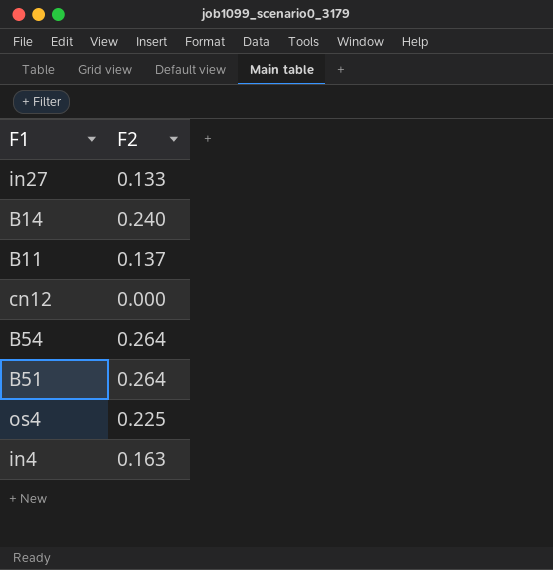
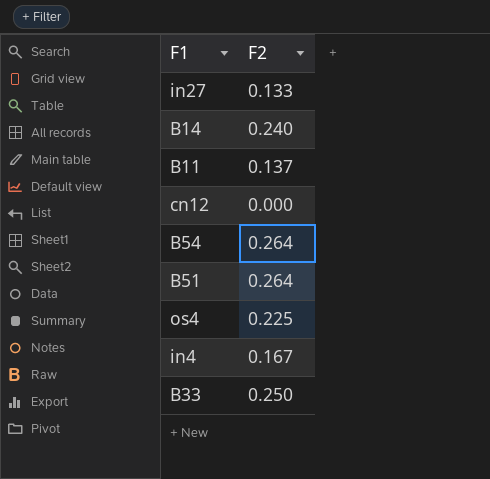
in4 | F2: 0.163 -> 0.167
row B33: none -> 0.250

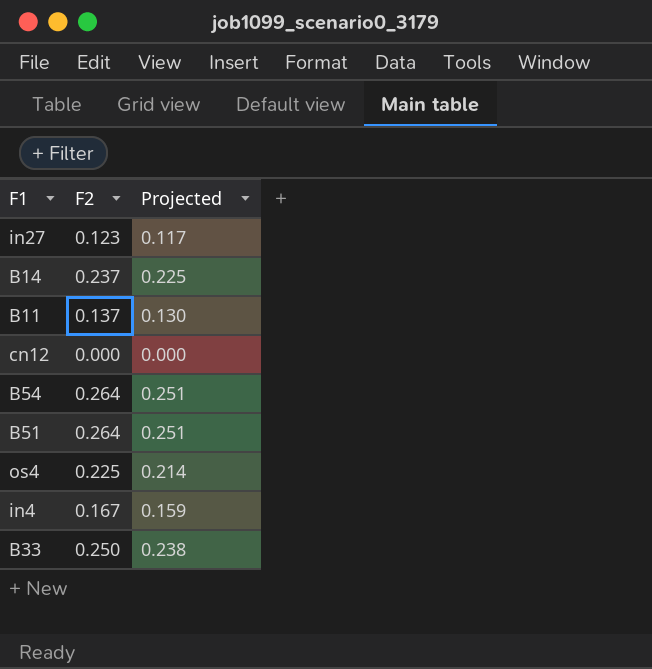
column Projected | formula: none -> [F2] * 0.95
in27 | F2: 0.133 -> 0.123
B14 | F2: 0.240 -> 0.237

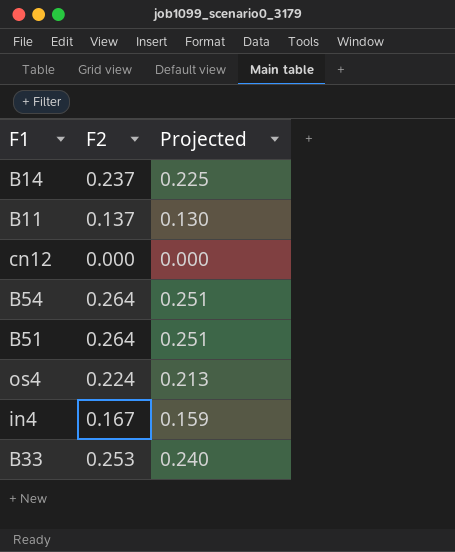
row in27: 0.123 | 0.117 -> none
os4 | F2: 0.225 -> 0.224
os4 | Projected: 0.214 -> 0.213
B33 | F2: 0.250 -> 0.253
B33 | Projected: 0.238 -> 0.240

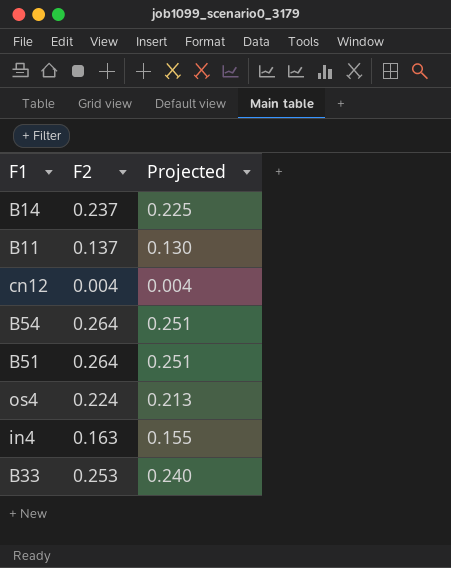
cn12 | F2: 0.000 -> 0.004
cn12 | Projected: 0.000 -> 0.004
in4 | F2: 0.167 -> 0.163
in4 | Projected: 0.159 -> 0.155

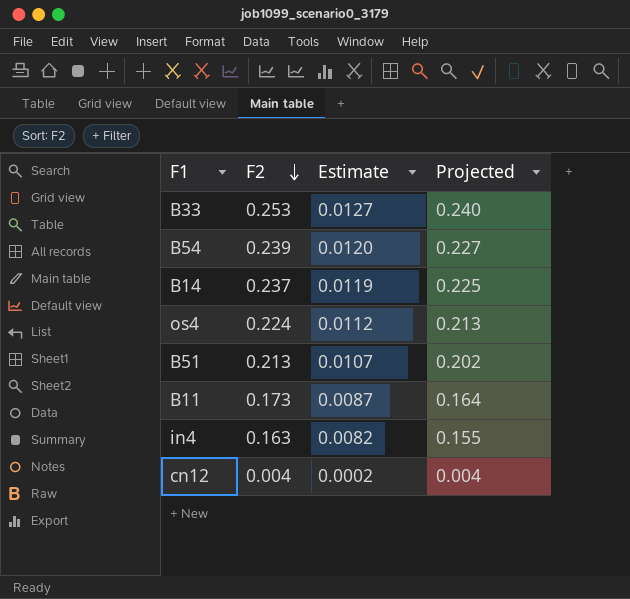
row order: none -> F2 descending
column Estimate | formula: none -> [F2] * 0.05
B54 | F2: 0.264 -> 0.239
B54 | Projected: 0.251 -> 0.227
B51 | F2: 0.264 -> 0.213
B51 | Projected: 0.251 -> 0.202
B11 | F2: 0.137 -> 0.173
B11 | Projected: 0.130 -> 0.164

